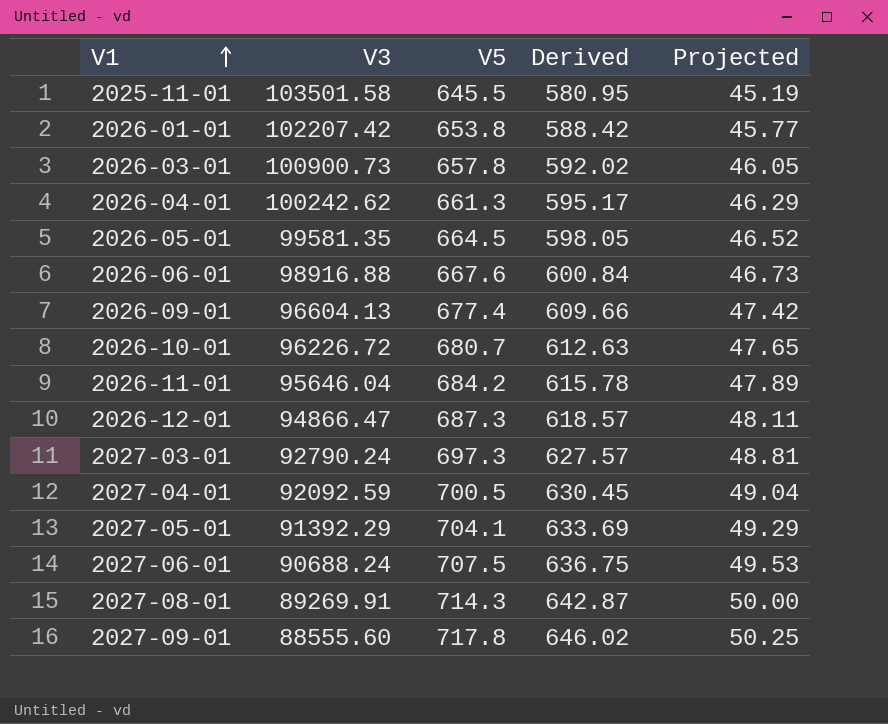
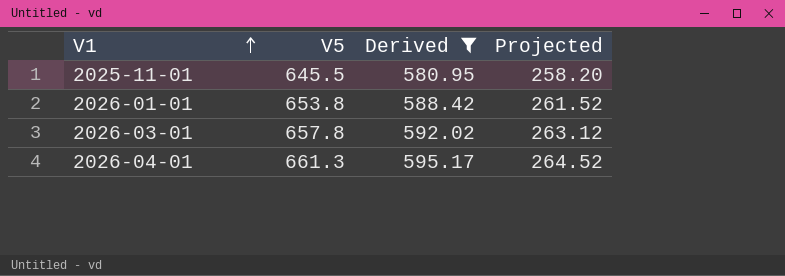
filter: none -> Derived <= 595.17
column V3 | position: 2 -> none
column Projected | formula: [V5] * 0.07 -> [V5] * 0.4

